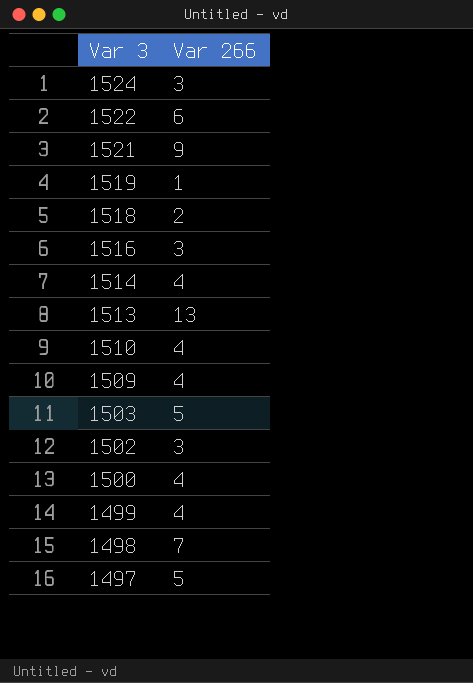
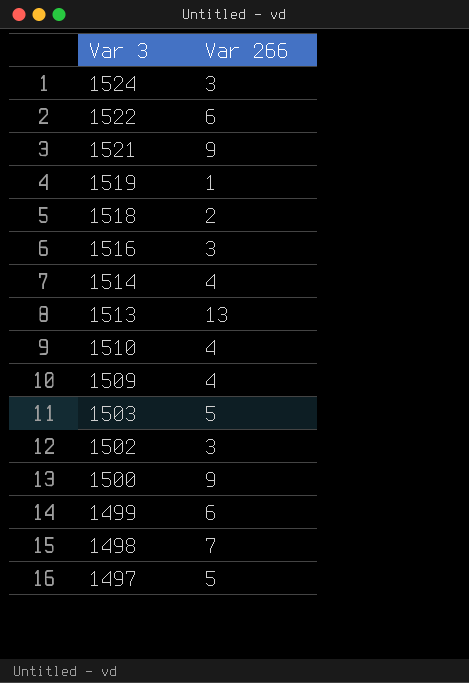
1500 | Var 266: 4 -> 9
1499 | Var 266: 4 -> 6

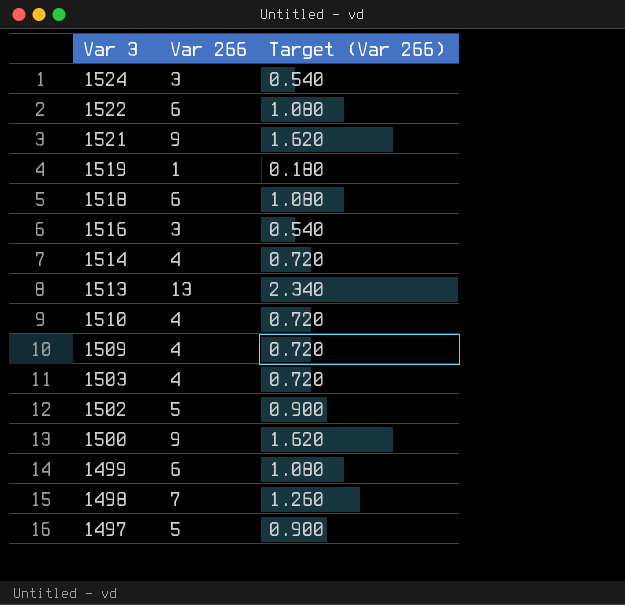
column Target (Var 266) | formula: none -> [Var 266] * 0.18
1518 | Var 266: 2 -> 6
1503 | Var 266: 5 -> 4
1502 | Var 266: 3 -> 5

